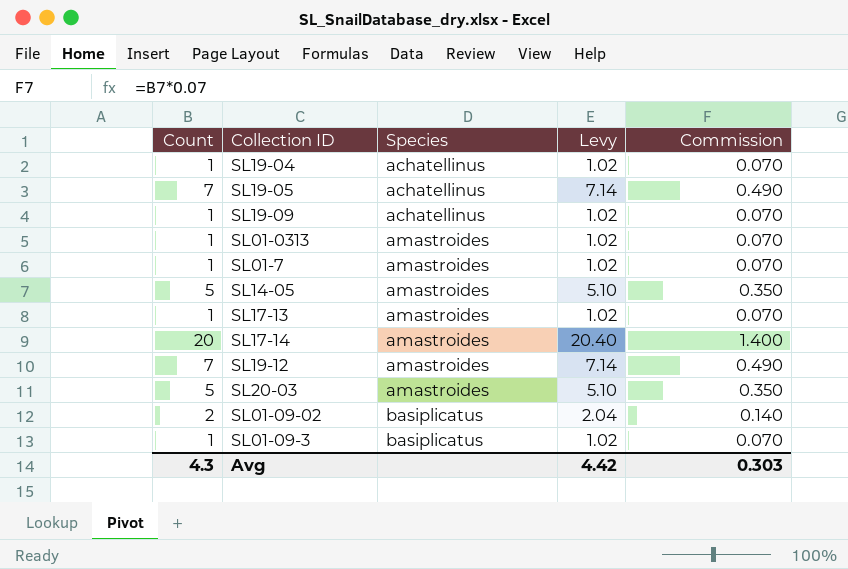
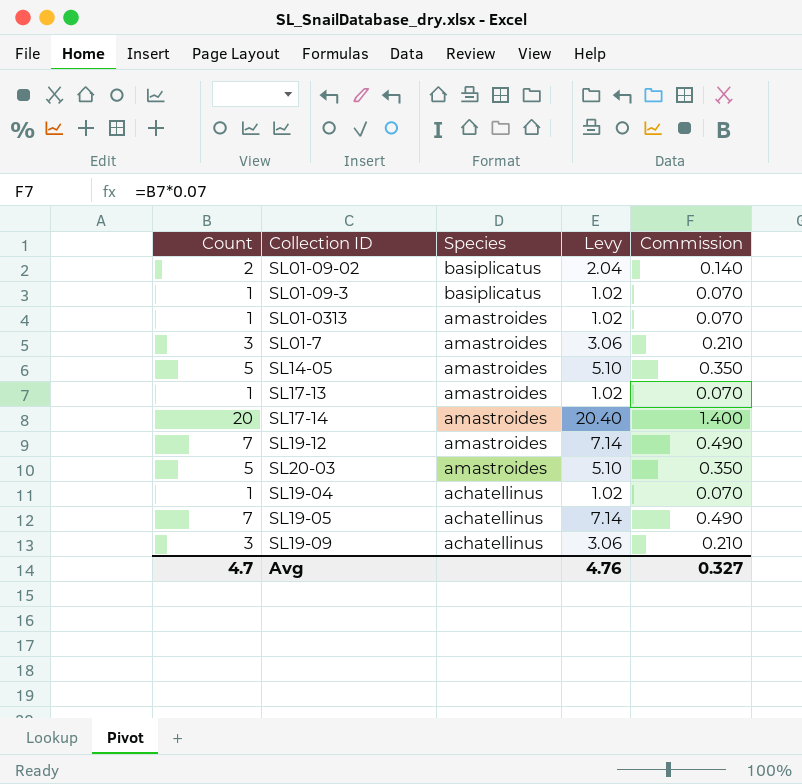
row order: Species ascending -> Species descending
SL01-7 | Count: 1 -> 3
SL01-7 | Levy: 1.02 -> 3.06
SL01-7 | Commission: 0.070 -> 0.210
SL19-09 | Count: 1 -> 3
SL19-09 | Levy: 1.02 -> 3.06
SL19-09 | Commission: 0.070 -> 0.210
Avg | Count: 4.3 -> 4.7
Avg | Levy: 4.42 -> 4.76
Avg | Commission: 0.303 -> 0.327

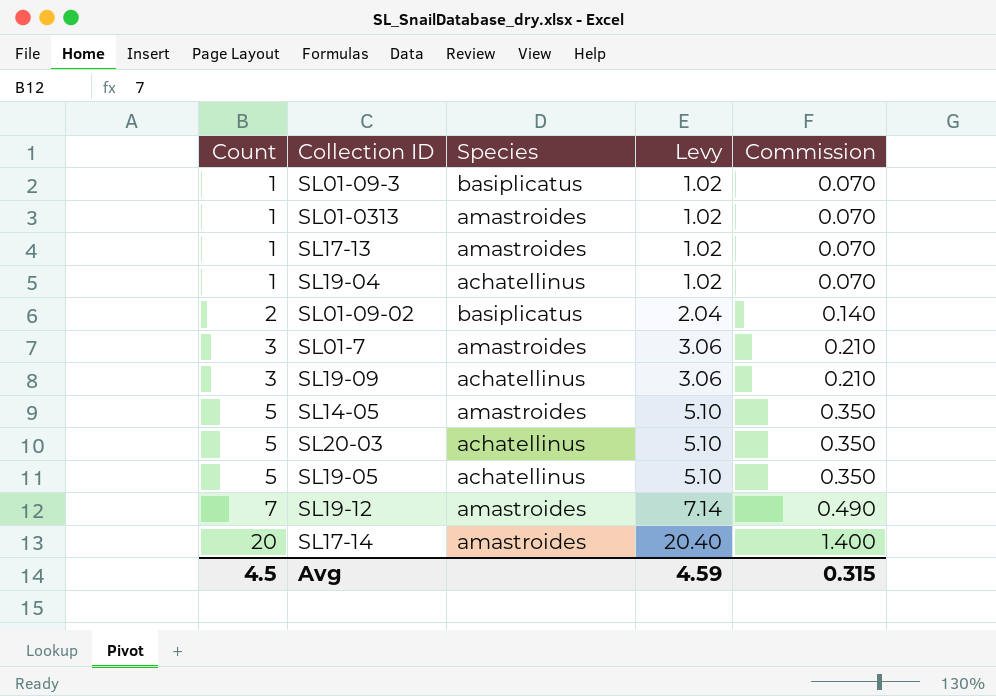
row order: Species descending -> Count ascending
SL20-03 | Species: amastroides -> achatellinus
SL19-05 | Count: 7 -> 5
SL19-05 | Levy: 7.14 -> 5.10
SL19-05 | Commission: 0.490 -> 0.350
Avg | Count: 4.7 -> 4.5
Avg | Levy: 4.76 -> 4.59
Avg | Commission: 0.327 -> 0.315

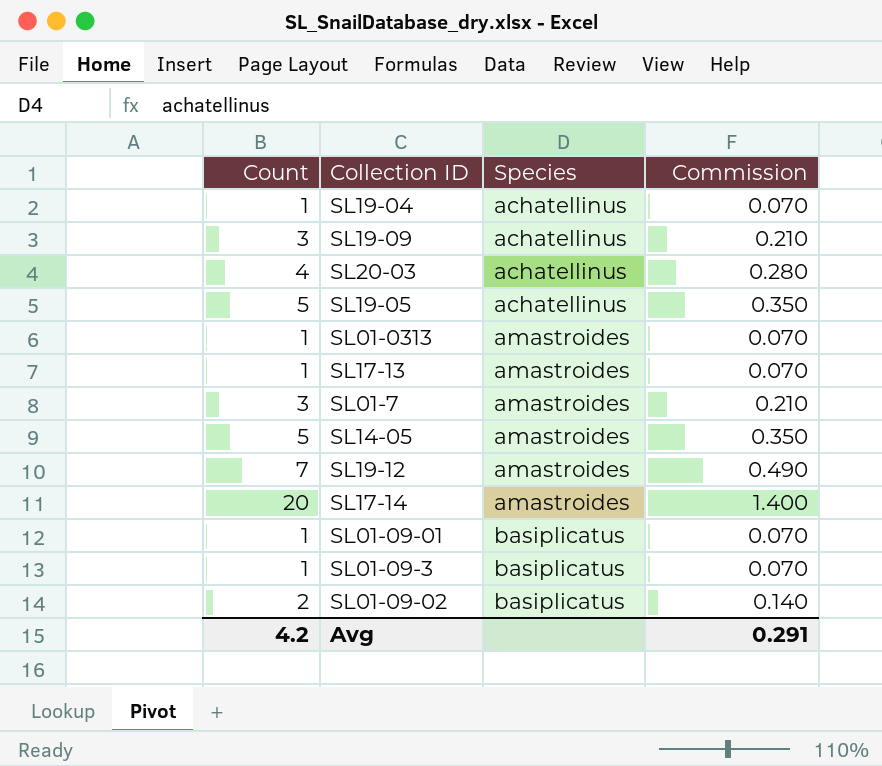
row order: Count ascending -> Species ascending
column Levy | formula: [Count] * 1.02 -> none
SL20-03 | Count: 5 -> 4
SL20-03 | Commission: 0.350 -> 0.280
row SL01-09-01: none -> 1 | basiplicatus | 0.070
Avg | Count: 4.5 -> 4.2
Avg | Commission: 0.315 -> 0.291

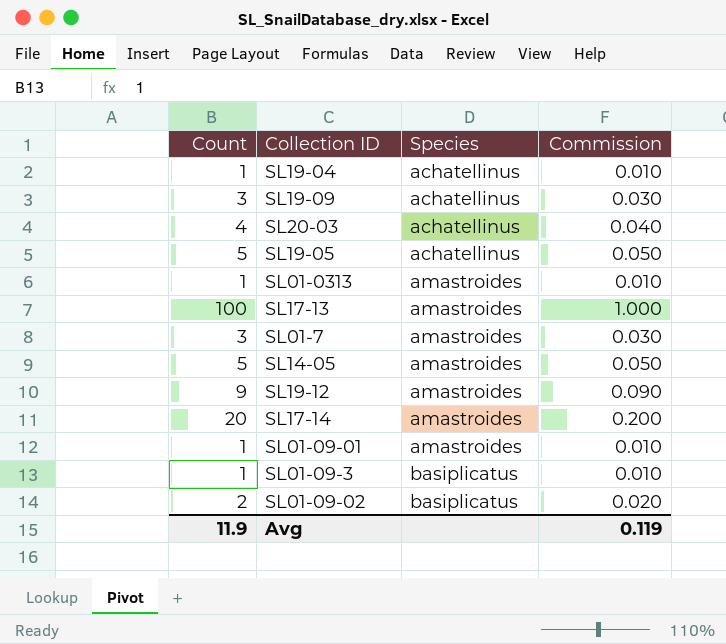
column Commission | formula: [Count] * 0.07 -> [Count] * 0.01
SL17-13 | Count: 1 -> 100
SL19-12 | Count: 7 -> 9
SL01-09-01 | Species: basiplicatus -> amastroides
Avg | Count: 4.2 -> 11.9
Avg | Commission: 0.291 -> 0.119

